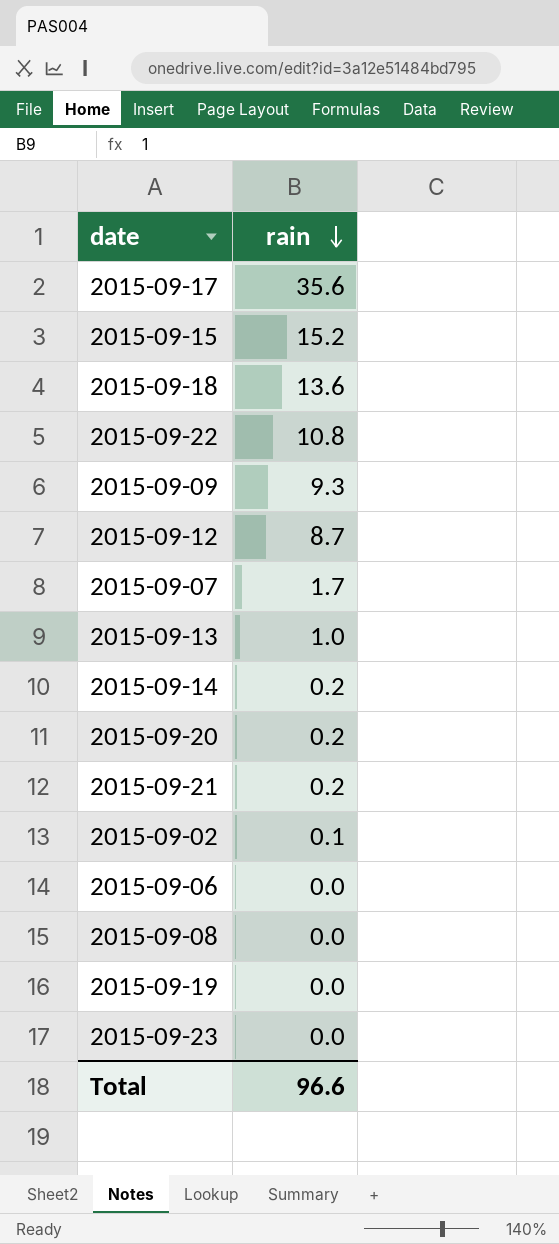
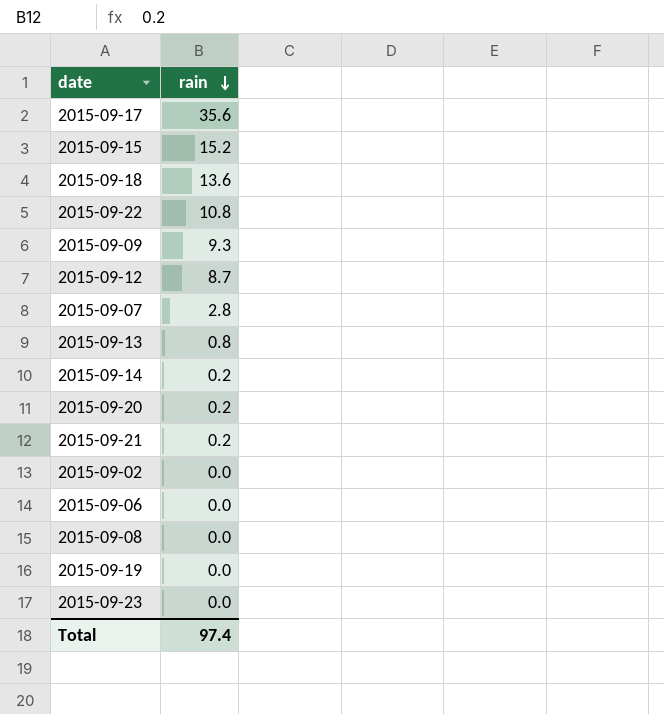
2015-09-07 | rain: 1.7 -> 2.8
2015-09-13 | rain: 1.0 -> 0.8
2015-09-02 | rain: 0.1 -> 0.0
Total | rain: 96.6 -> 97.4

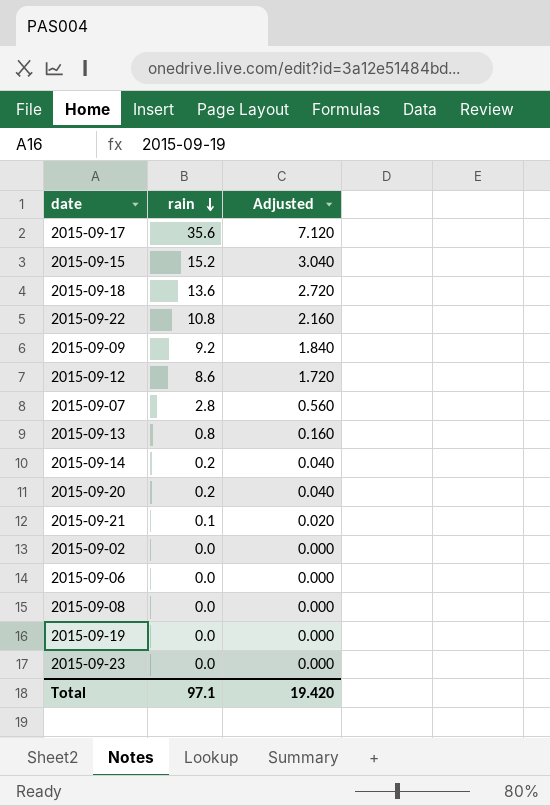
column Adjusted | formula: none -> [rain] * 0.2
2015-09-09 | rain: 9.3 -> 9.2
2015-09-12 | rain: 8.7 -> 8.6
2015-09-21 | rain: 0.2 -> 0.1
Total | rain: 97.4 -> 97.1

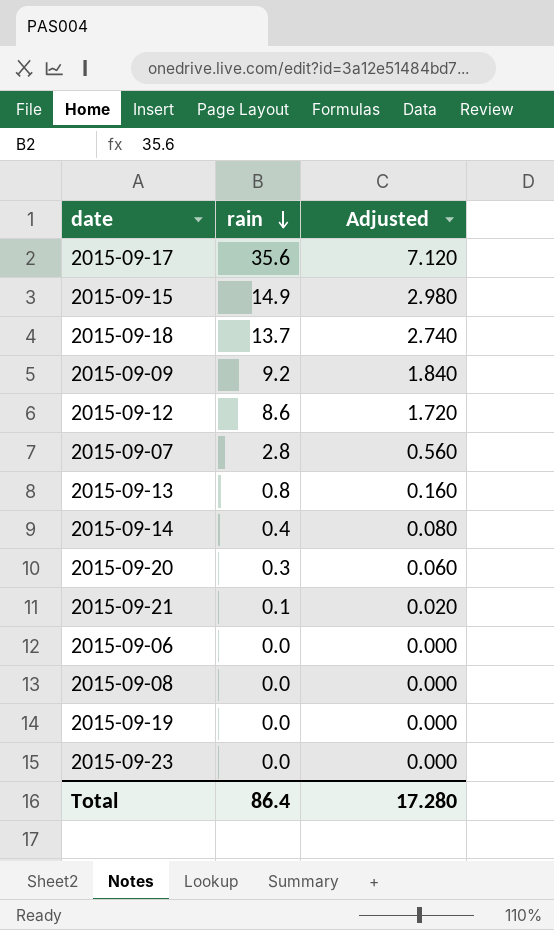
row 2015-09-22: 10.8 | 2.160 -> none
row 2015-09-02: 0.0 | 0.000 -> none
2015-09-15 | rain: 15.2 -> 14.9
2015-09-15 | Adjusted: 3.040 -> 2.980
2015-09-18 | rain: 13.6 -> 13.7
2015-09-18 | Adjusted: 2.720 -> 2.740
2015-09-14 | rain: 0.2 -> 0.4
2015-09-14 | Adjusted: 0.040 -> 0.080
2015-09-20 | rain: 0.2 -> 0.3
2015-09-20 | Adjusted: 0.040 -> 0.060
Total | rain: 97.1 -> 86.4
Total | Adjusted: 19.420 -> 17.280

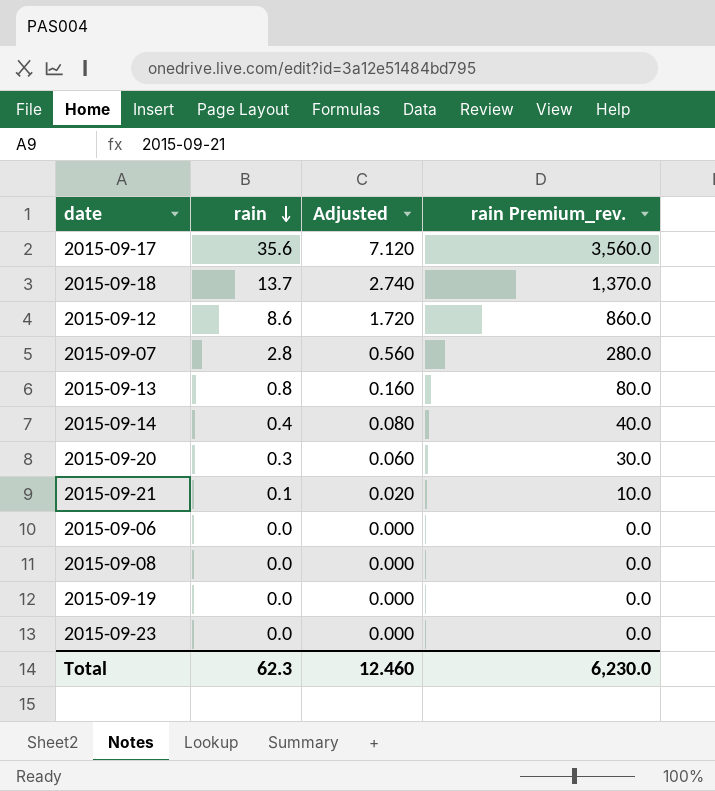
column rain Premium_rev. | formula: none -> [rain] * 100
row 2015-09-15: 14.9 | 2.980 -> none
row 2015-09-09: 9.2 | 1.840 -> none
Total | rain: 86.4 -> 62.3
Total | Adjusted: 17.280 -> 12.460

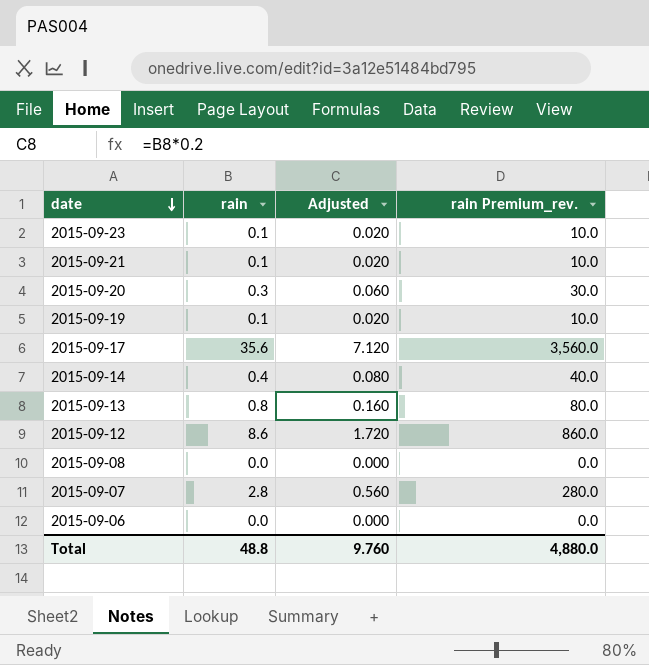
row order: rain descending -> date descending
row 2015-09-18: 13.7 | 2.740 | 1,370.0 -> none
2015-09-23 | rain: 0.0 -> 0.1
2015-09-23 | Adjusted: 0.000 -> 0.020
2015-09-23 | rain Premium_rev.: 0.0 -> 10.0
2015-09-19 | rain: 0.0 -> 0.1
2015-09-19 | Adjusted: 0.000 -> 0.020
2015-09-19 | rain Premium_rev.: 0.0 -> 10.0
Total | rain: 62.3 -> 48.8
Total | Adjusted: 12.460 -> 9.760
Total | rain Premium_rev.: 6,230.0 -> 4,880.0

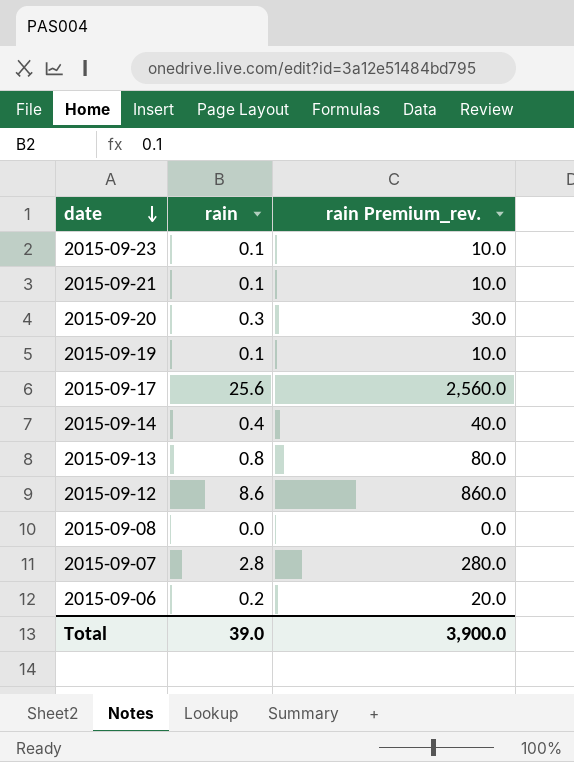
column Adjusted | formula: [rain] * 0.2 -> none
2015-09-17 | rain: 35.6 -> 25.6
2015-09-17 | rain Premium_rev.: 3,560.0 -> 2,560.0
2015-09-06 | rain: 0.0 -> 0.2
2015-09-06 | rain Premium_rev.: 0.0 -> 20.0
Total | rain: 48.8 -> 39.0
Total | rain Premium_rev.: 4,880.0 -> 3,900.0

